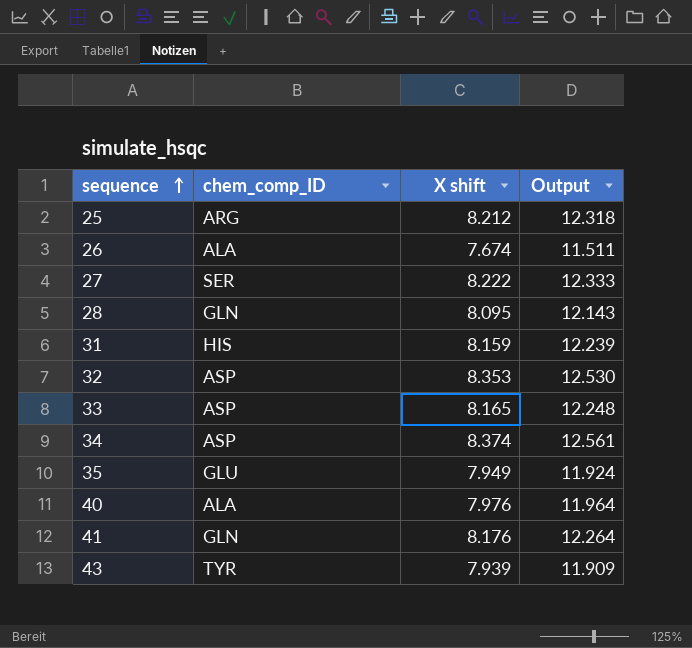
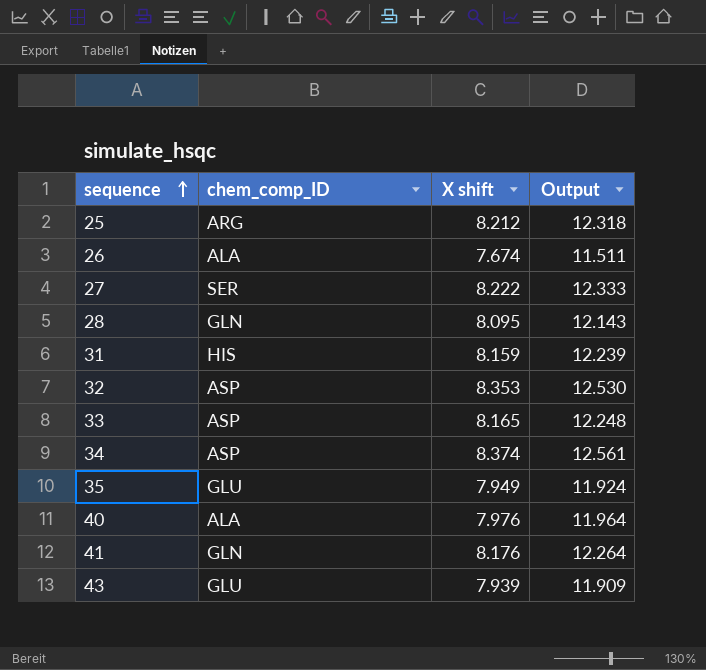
43 | chem_comp_ID: TYR -> GLU

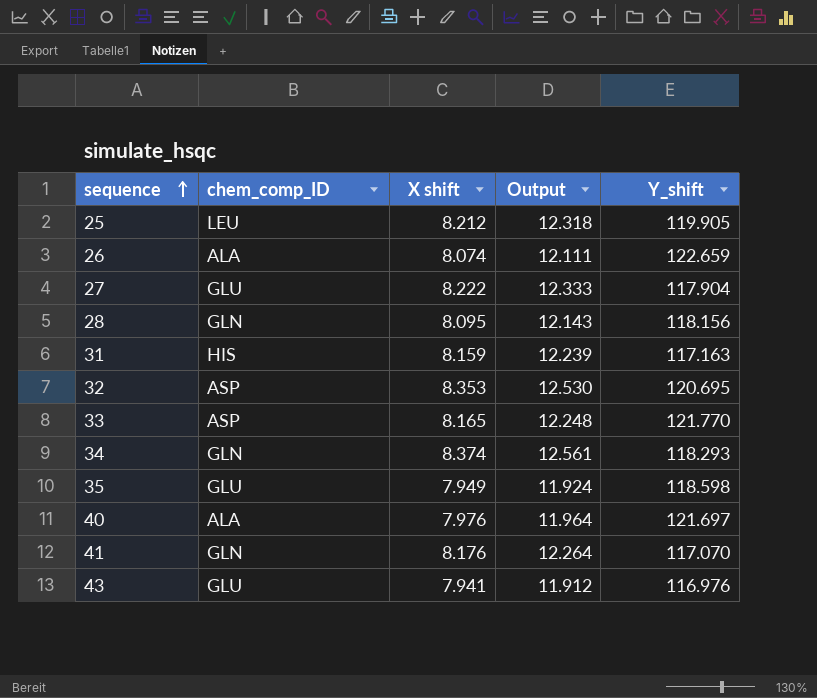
column Y_shift | position: none -> 5
25 | chem_comp_ID: ARG -> LEU
26 | X shift: 7.674 -> 8.074
26 | Output: 11.511 -> 12.111
27 | chem_comp_ID: SER -> GLU
34 | chem_comp_ID: ASP -> GLN
43 | X shift: 7.939 -> 7.941
43 | Output: 11.909 -> 11.912

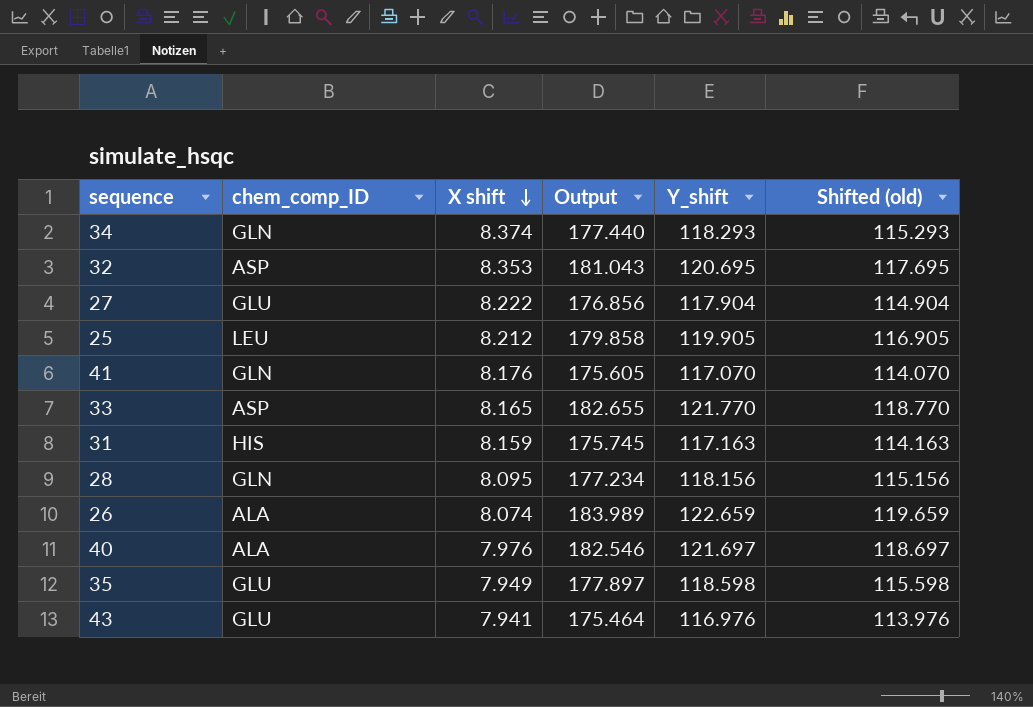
row order: sequence ascending -> X shift descending
column Output | formula: [X shift] * 1.5 -> [Y_shift] * 1.5
column Shifted (old) | formula: none -> [Y_shift] - 3

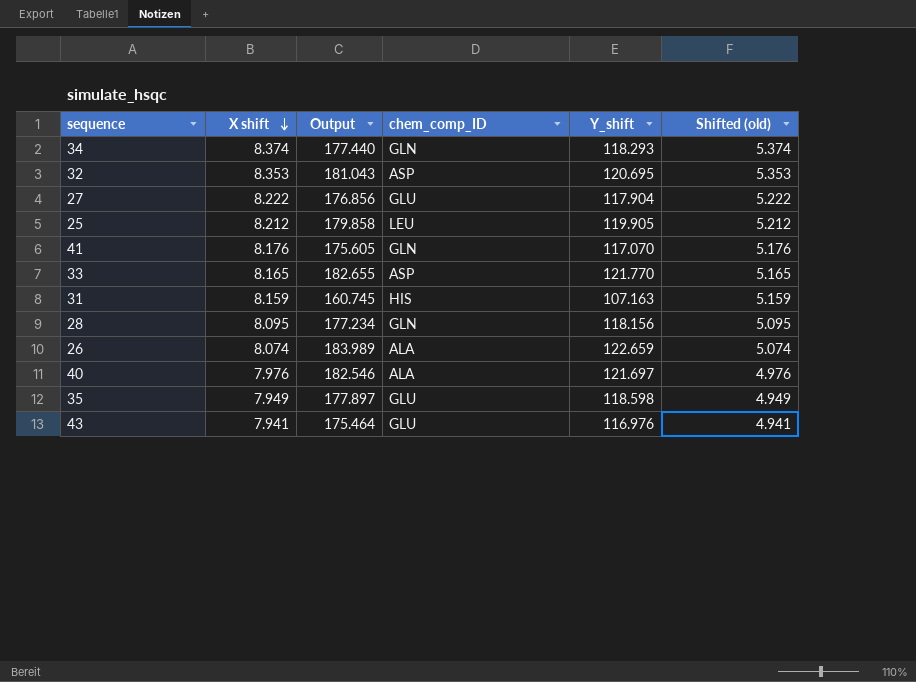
column chem_comp_ID | position: 2 -> 4
column Shifted (old) | formula: [Y_shift] - 3 -> [X shift] - 3
31 | Output: 175.745 -> 160.745
31 | Y_shift: 117.163 -> 107.163

